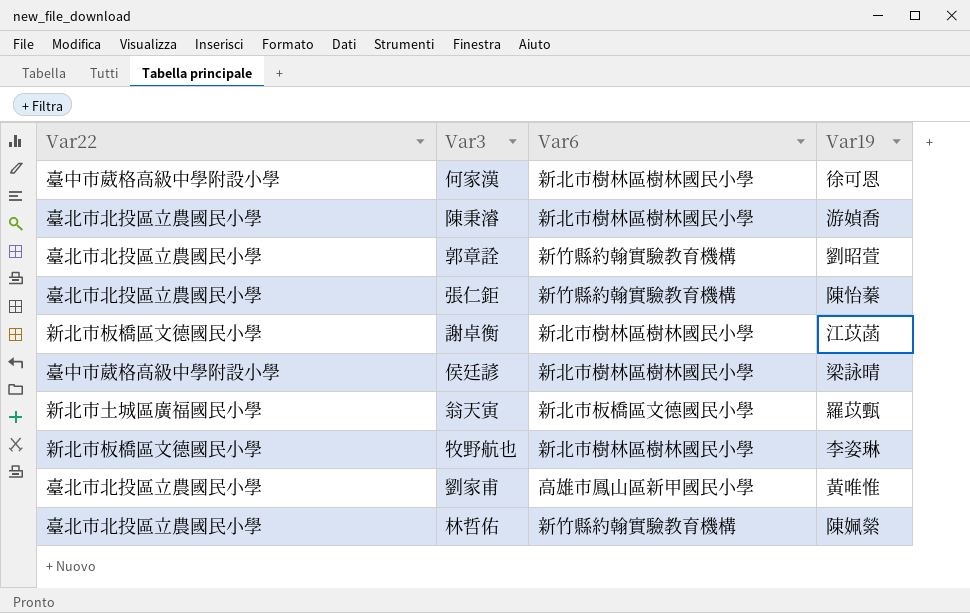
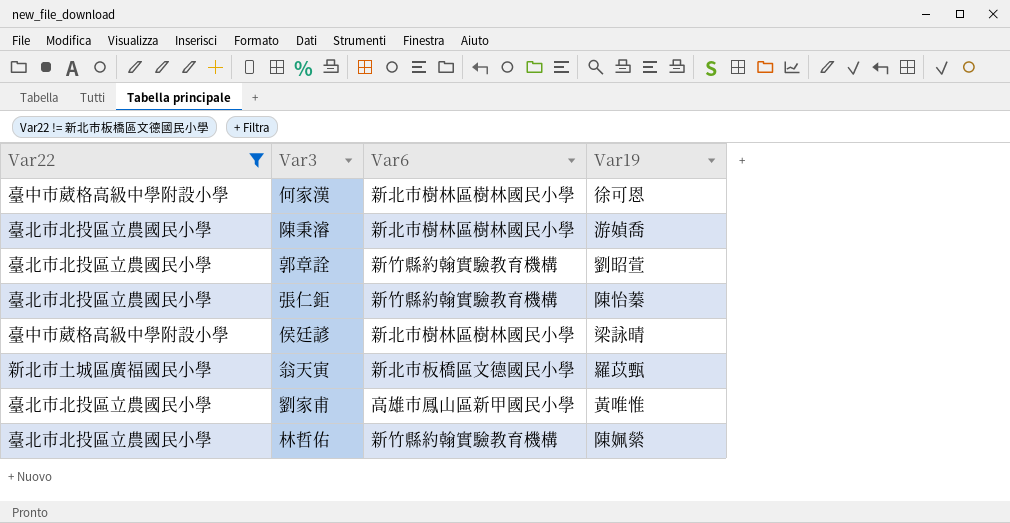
filter: none -> Var22 != 新北市板橋區文德國民小學

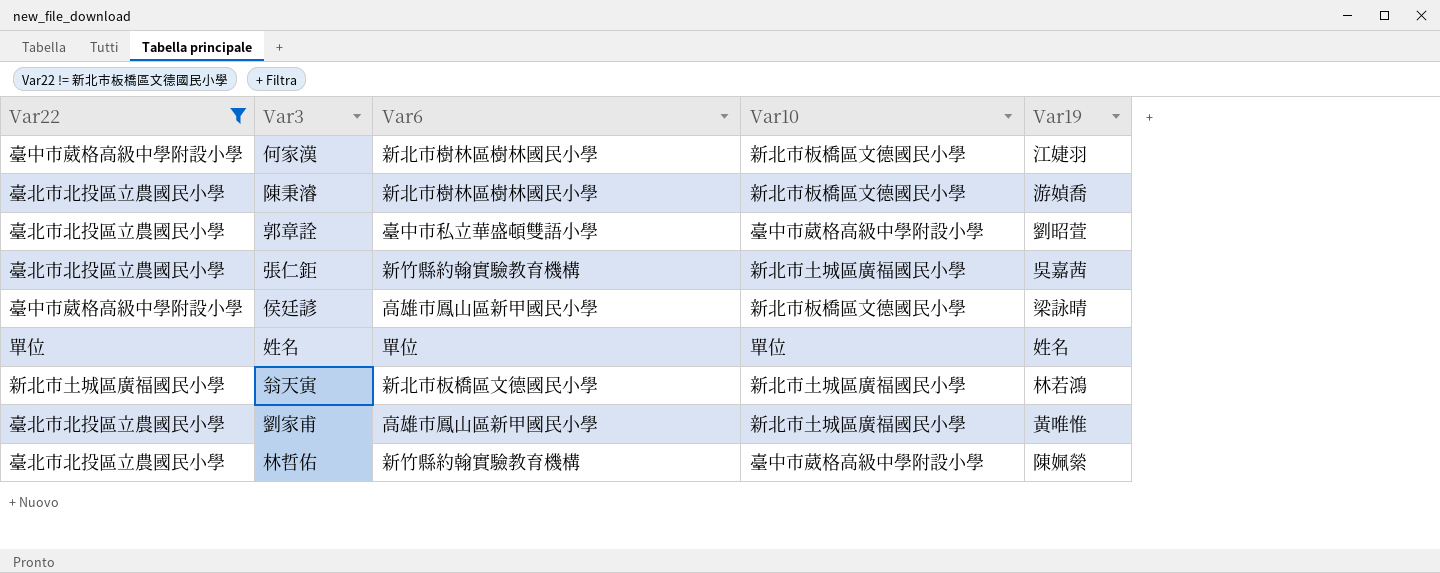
column Var10 | position: none -> 4
何家漢 | Var19: 徐可恩 -> 江婕羽
郭章詮 | Var6: 新竹縣約翰實驗教育機構 -> 臺中市私立華盛頓雙語小學
張仁鉅 | Var19: 陳怡蓁 -> 吳嘉茜
侯廷諺 | Var6: 新北市樹林區樹林國民小學 -> 高雄市鳳山區新甲國民小學
row 姓名: none -> 單位 | 單位 | 單位 | 姓名
翁天寅 | Var19: 羅苡甄 -> 林若鴻

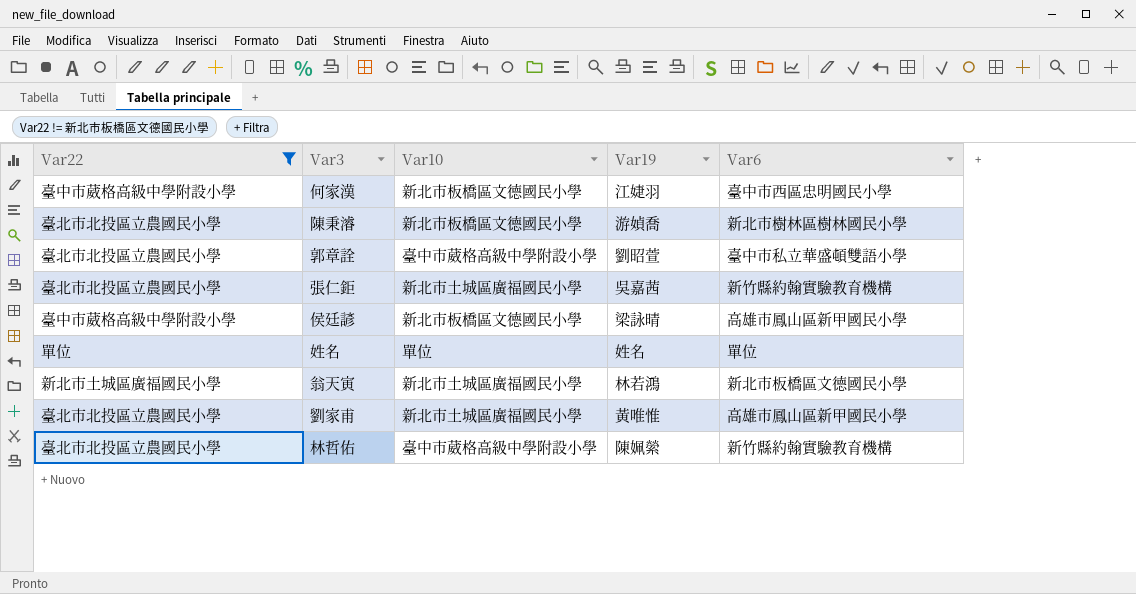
column Var6 | position: 3 -> 5
何家漢 | Var6: 新北市樹林區樹林國民小學 -> 臺中市西區忠明國民小學

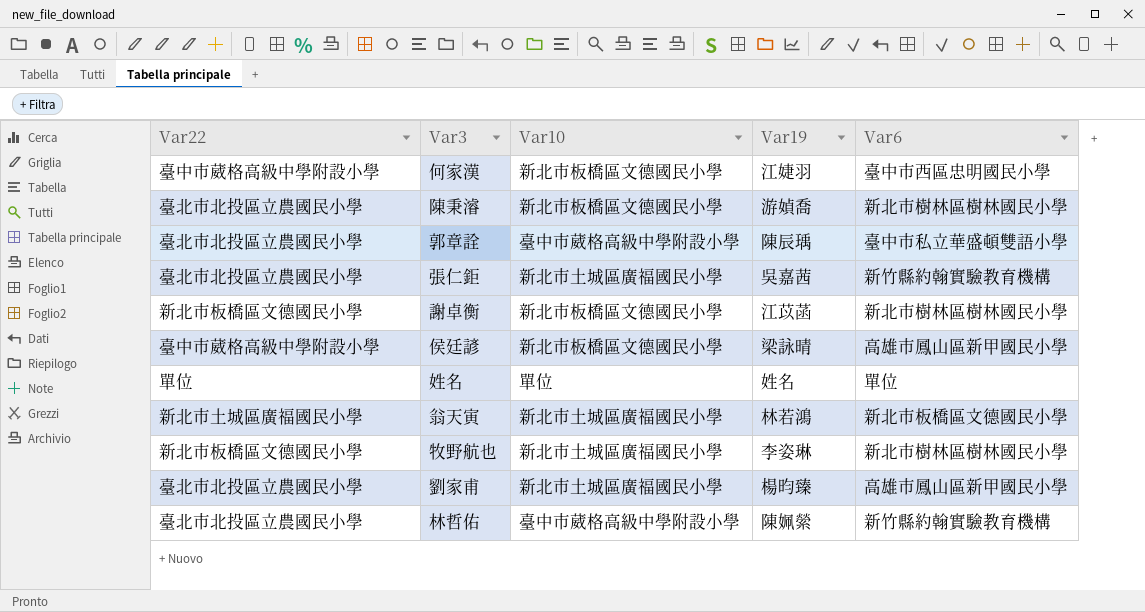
filter: Var22 != 新北市板橋區文德國民小學 -> none
郭章詮 | Var19: 劉昭萱 -> 陳辰瑀
劉家甫 | Var19: 黃唯惟 -> 楊昀臻

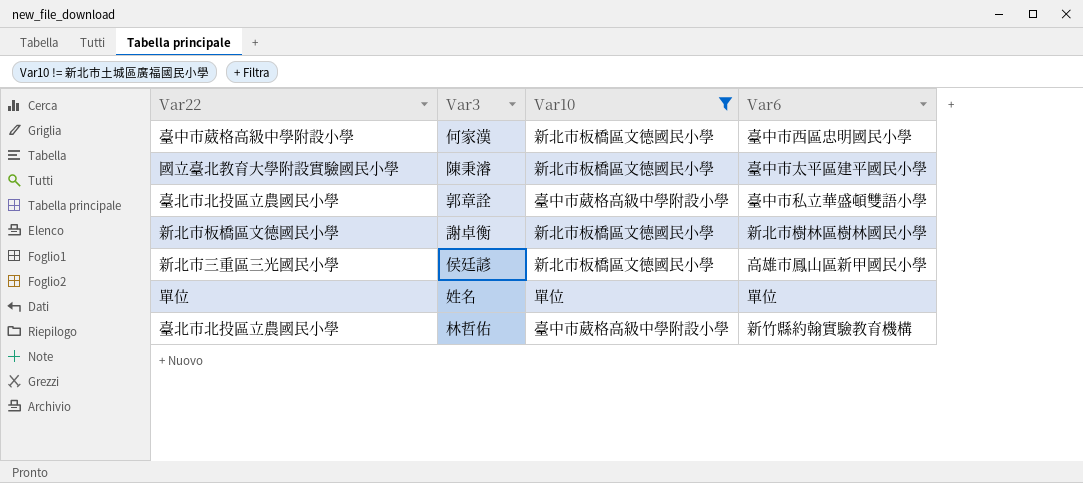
filter: none -> Var10 != 新北市土城區廣福國民小學
column Var19 | position: 4 -> none
陳秉濬 | Var22: 臺北市北投區立農國民小學 -> 國立臺北教育大學附設實驗國民小學
陳秉濬 | Var6: 新北市樹林區樹林國民小學 -> 臺中市太平區建平國民小學
侯廷諺 | Var22: 臺中市葳格高級中學附設小學 -> 新北市三重區三光國民小學

